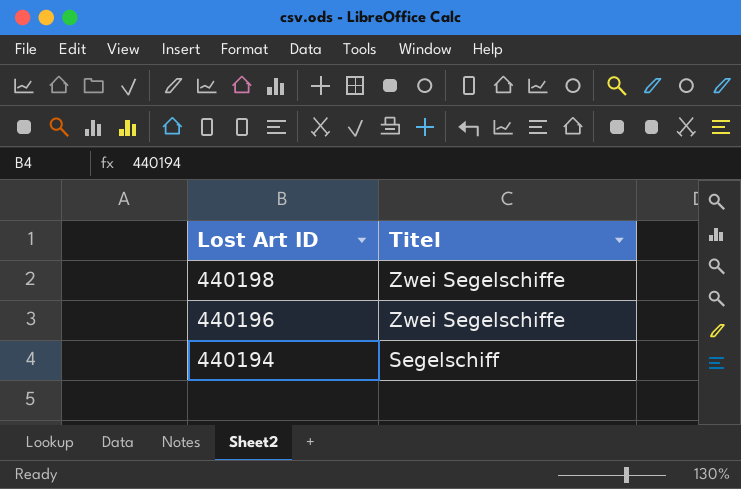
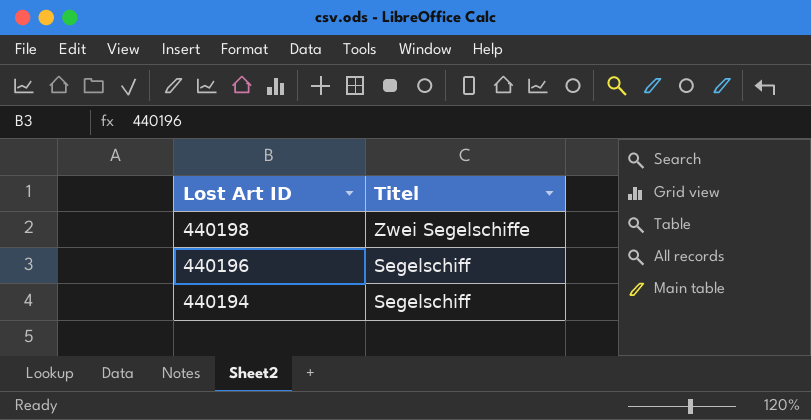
440196 | Titel: Zwei Segelschiffe -> Segelschiff

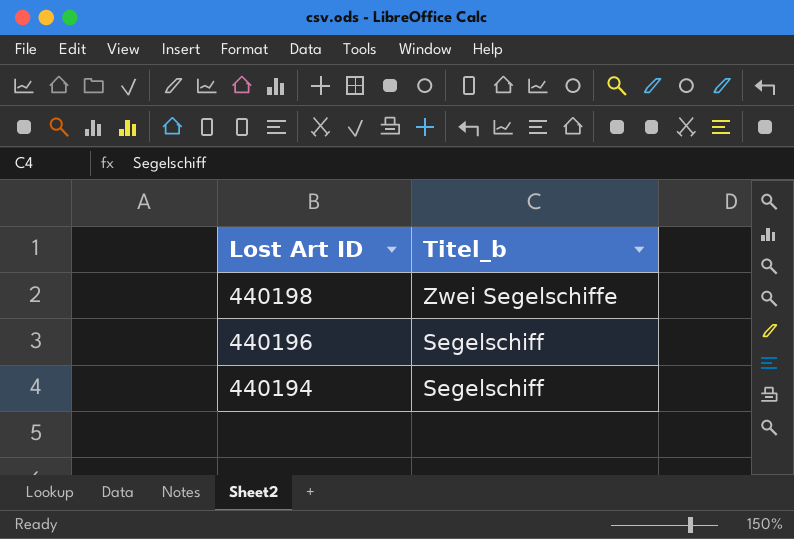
column name: Titel -> Titel_b

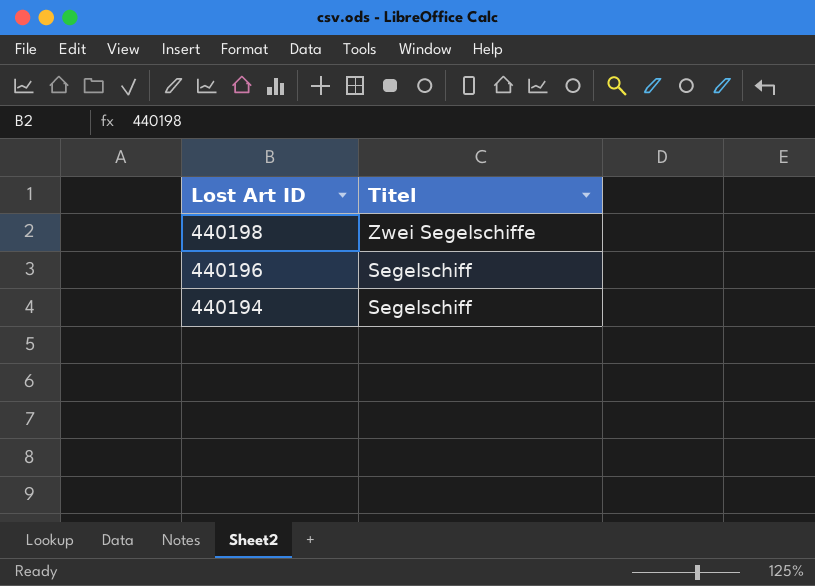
column name: Titel_b -> Titel

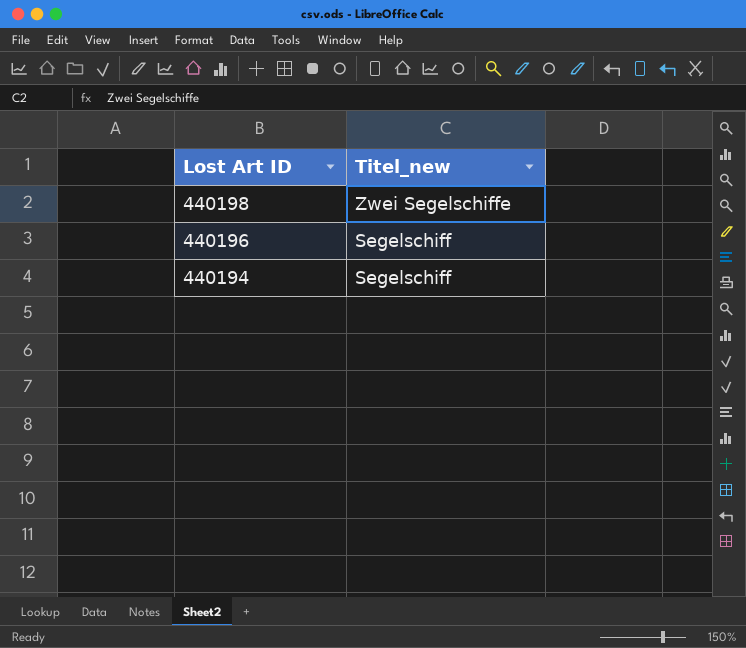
column name: Titel -> Titel_new

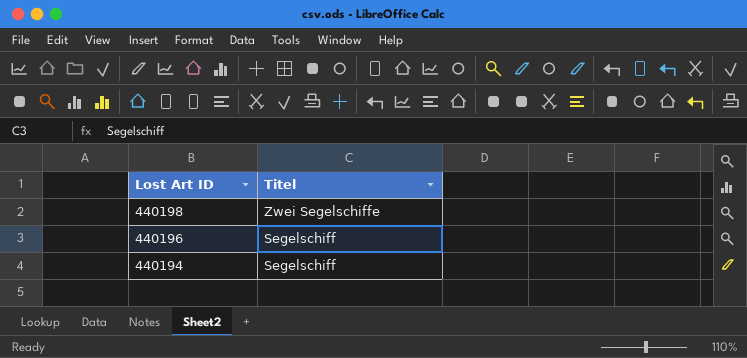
column name: Titel_new -> Titel

